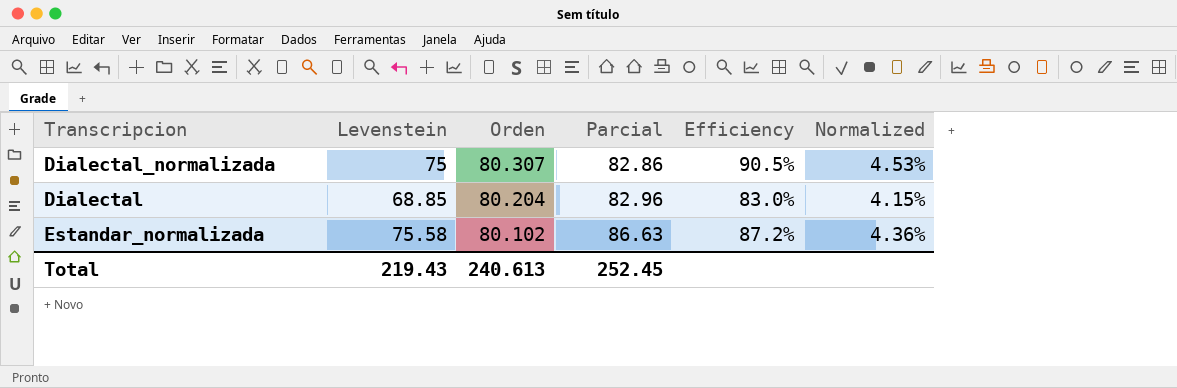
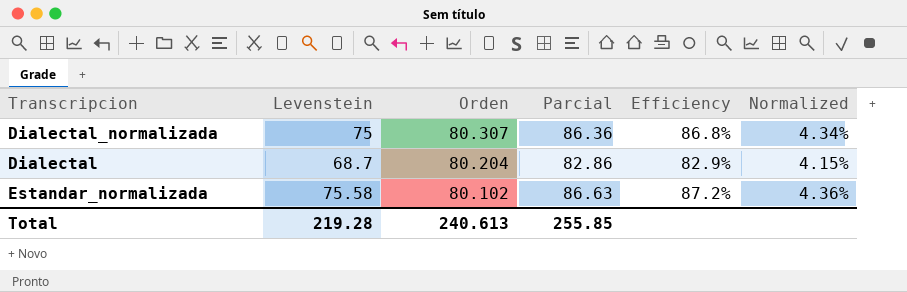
Dialectal_normalizada | Parcial: 82.86 -> 86.36
Dialectal_normalizada | Efficiency: 90.5% -> 86.8%
Dialectal_normalizada | Normalized: 4.53% -> 4.34%
Dialectal | Levenstein: 68.85 -> 68.7
Dialectal | Parcial: 82.96 -> 82.86
Dialectal | Efficiency: 83.0% -> 82.9%
Total | Levenstein: 219.43 -> 219.28
Total | Parcial: 252.45 -> 255.85

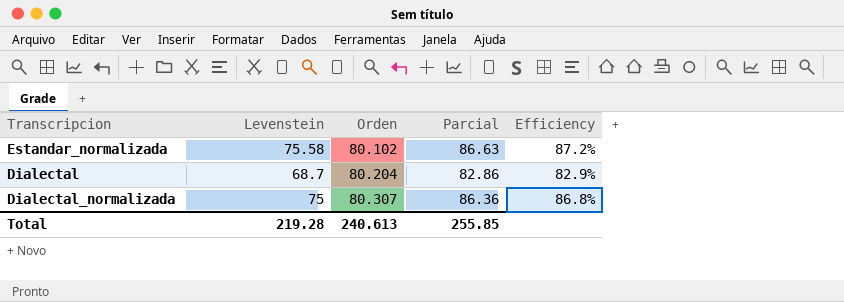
row order: Orden descending -> Orden ascending
column Normalized | formula: [Efficiency] * 0.05 -> none

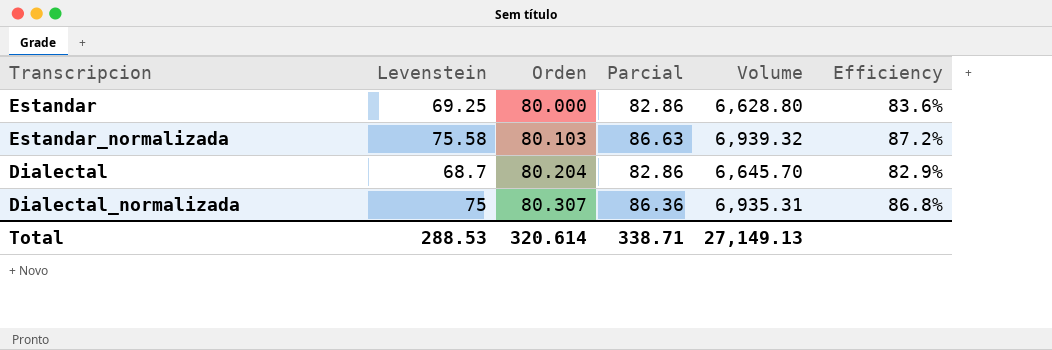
column Volume | formula: none -> [Orden] * [Parcial]
row Estandar: none -> 69.25 | 80.000 | 82.86 | 6,628.80 | 83.6%
Estandar_normalizada | Orden: 80.102 -> 80.103
Total | Levenstein: 219.28 -> 288.53
Total | Orden: 240.613 -> 320.614
Total | Parcial: 255.85 -> 338.71

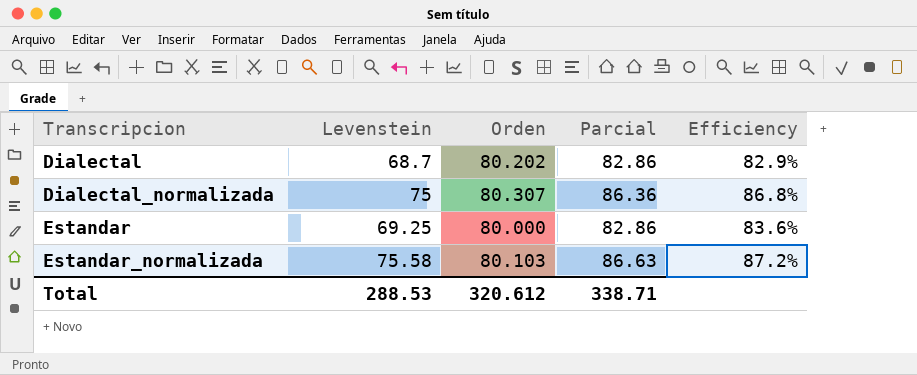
row order: Orden ascending -> Transcripcion ascending
column Volume | formula: [Orden] * [Parcial] -> none
Dialectal | Orden: 80.204 -> 80.202
Total | Orden: 320.614 -> 320.612

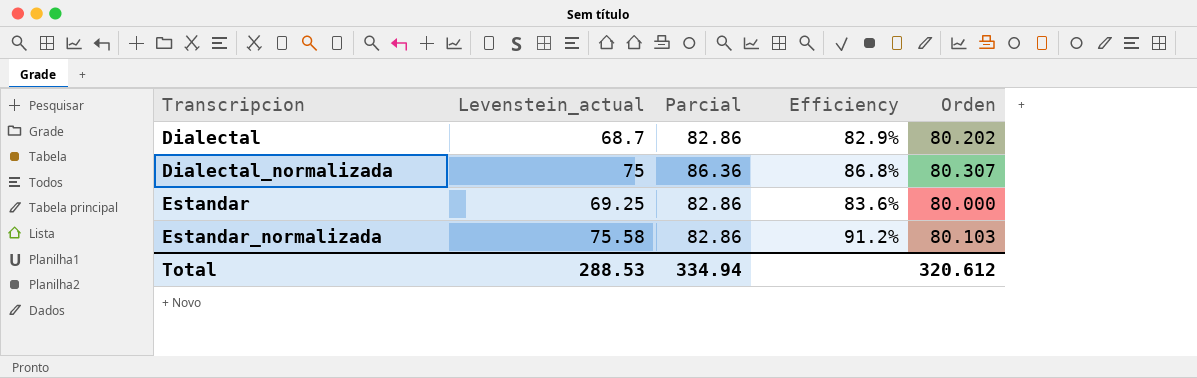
column name: Levenstein -> Levenstein_actual
column Orden | position: 3 -> 5
Estandar_normalizada | Parcial: 86.63 -> 82.86
Estandar_normalizada | Efficiency: 87.2% -> 91.2%
Total | Parcial: 338.71 -> 334.94

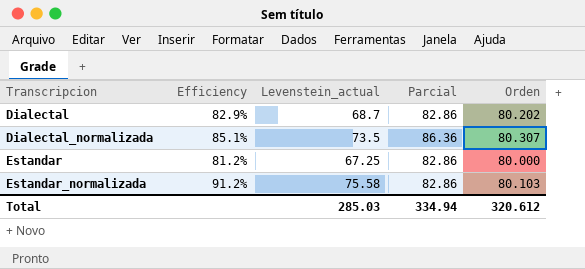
column Efficiency | position: 4 -> 2
Dialectal_normalizada | Efficiency: 86.8% -> 85.1%
Dialectal_normalizada | Levenstein_actual: 75 -> 73.5
Estandar | Efficiency: 83.6% -> 81.2%
Estandar | Levenstein_actual: 69.25 -> 67.25
Total | Levenstein_actual: 288.53 -> 285.03

